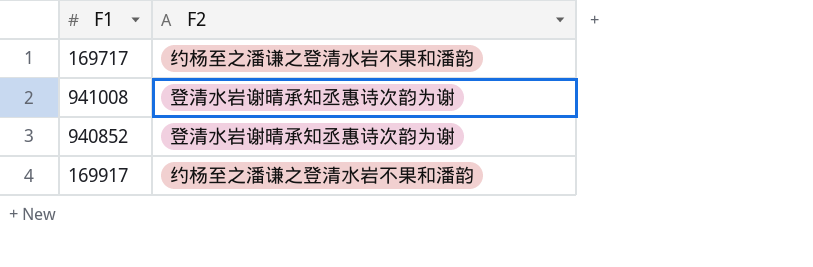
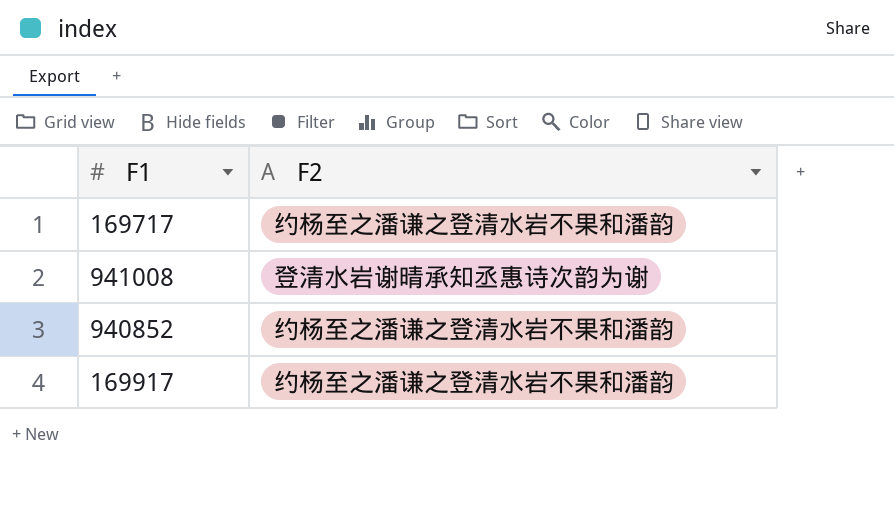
940852 | F2: 登清水岩谢晴承知丞惠诗次韵为谢 -> 约杨至之潘谦之登清水岩不果和潘韵

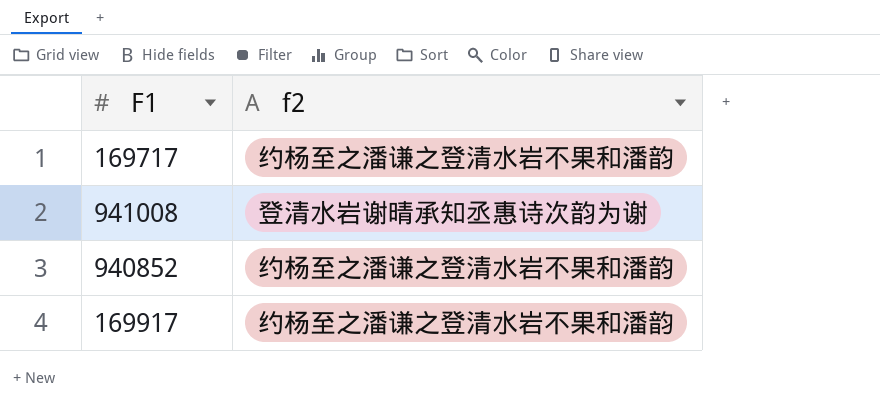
column name: F2 -> f2

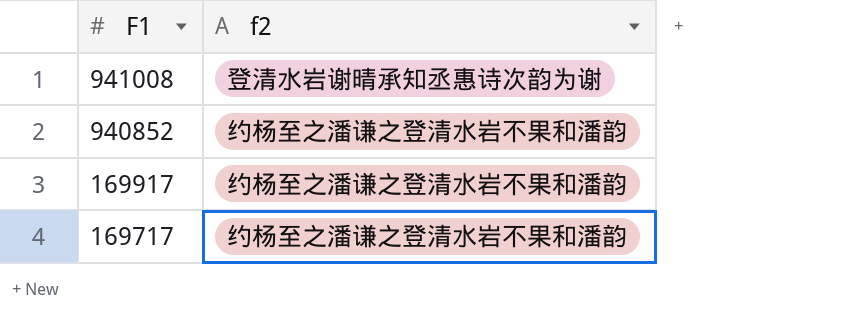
row order: none -> F1 descending

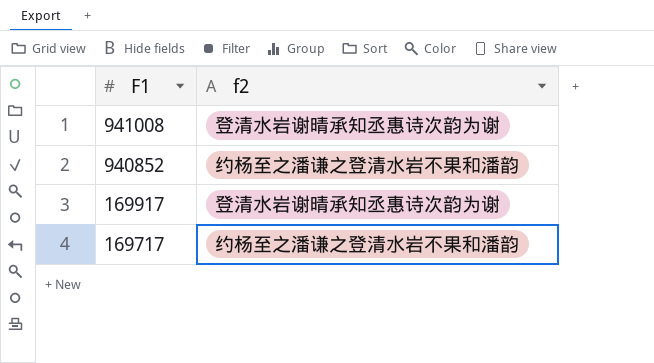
169917 | f2: 约杨至之潘谦之登清水岩不果和潘韵 -> 登清水岩谢晴承知丞惠诗次韵为谢

